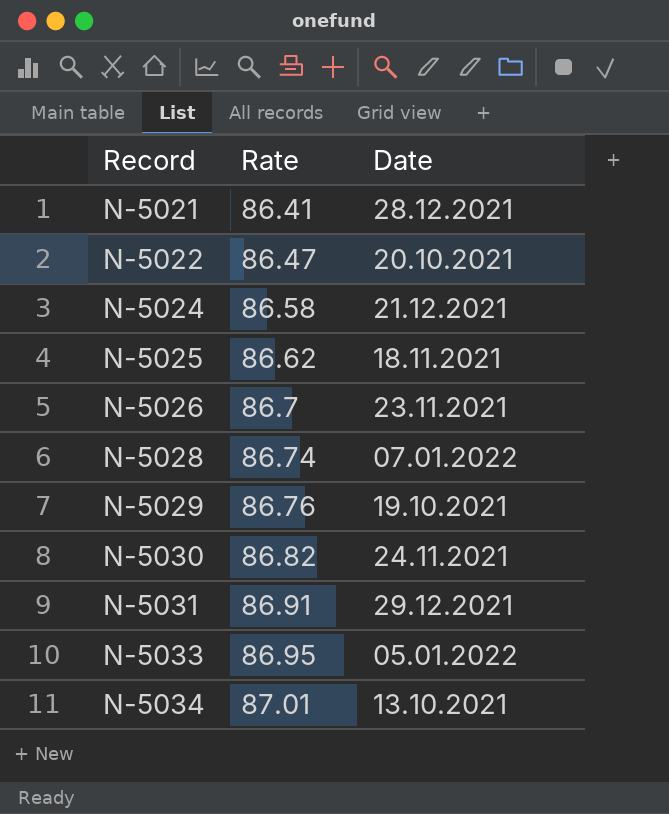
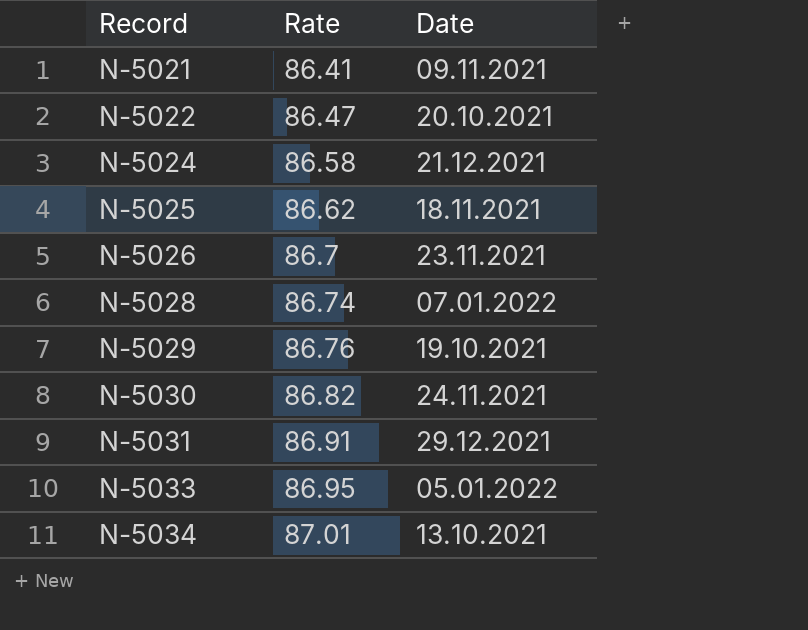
N-5021 | Date: 28.12.2021 -> 09.11.2021

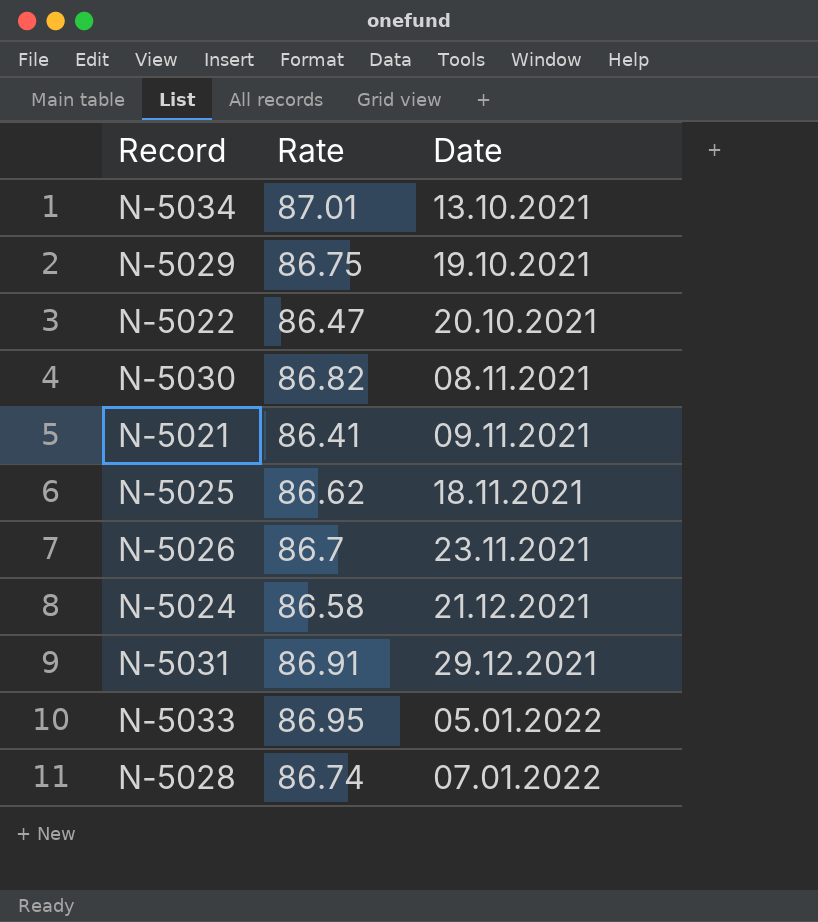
row order: Record ascending -> Date ascending
N-5029 | Rate: 86.76 -> 86.75
N-5030 | Date: 24.11.2021 -> 08.11.2021

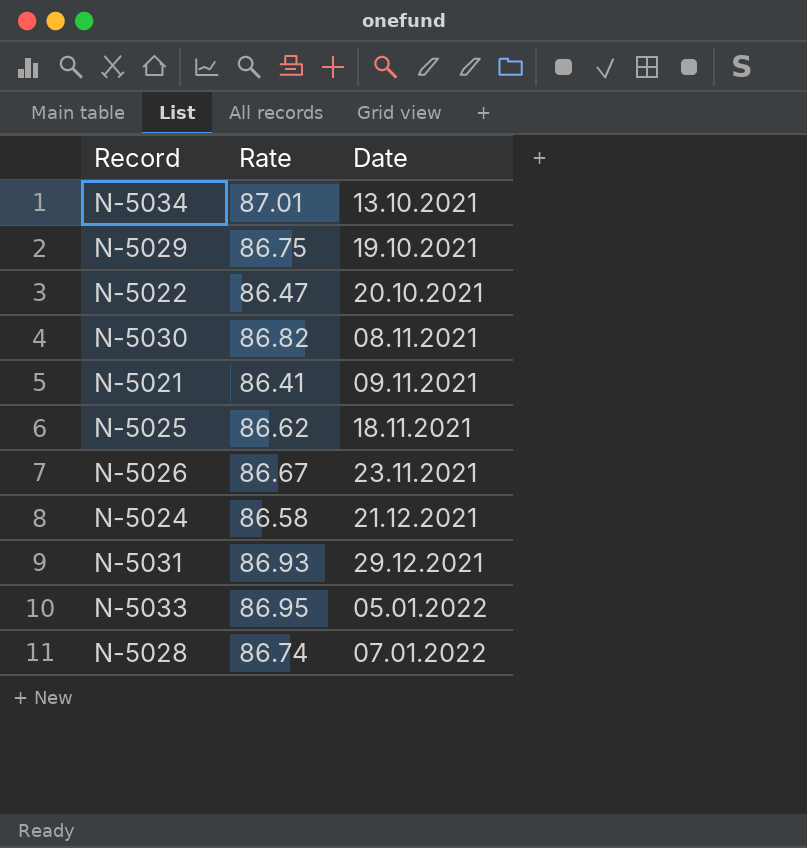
N-5026 | Rate: 86.7 -> 86.67
N-5031 | Rate: 86.91 -> 86.93

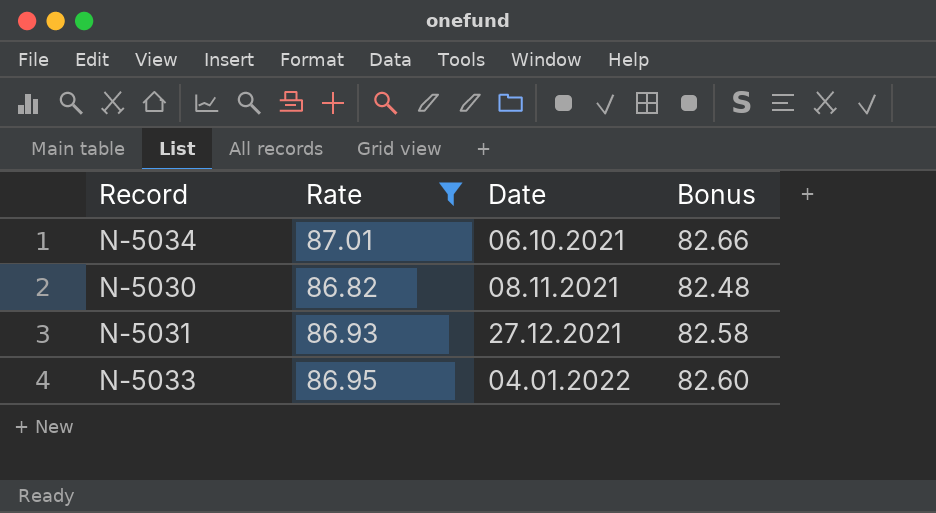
filter: none -> Rate >= 86.82
column Bonus | formula: none -> [Rate] * 0.95
N-5034 | Date: 13.10.2021 -> 06.10.2021
N-5031 | Date: 29.12.2021 -> 27.12.2021
N-5033 | Date: 05.01.2022 -> 04.01.2022

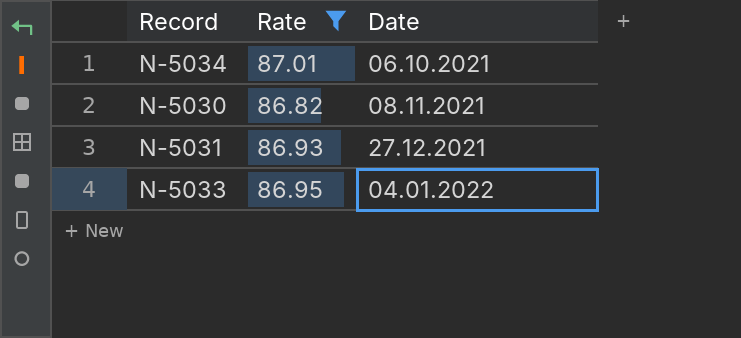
column Bonus | formula: [Rate] * 0.95 -> none

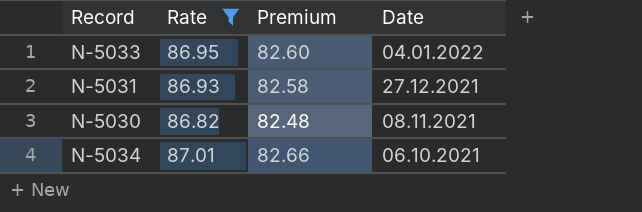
row order: Date ascending -> Date descending
column Premium | formula: none -> [Rate] * 0.95

